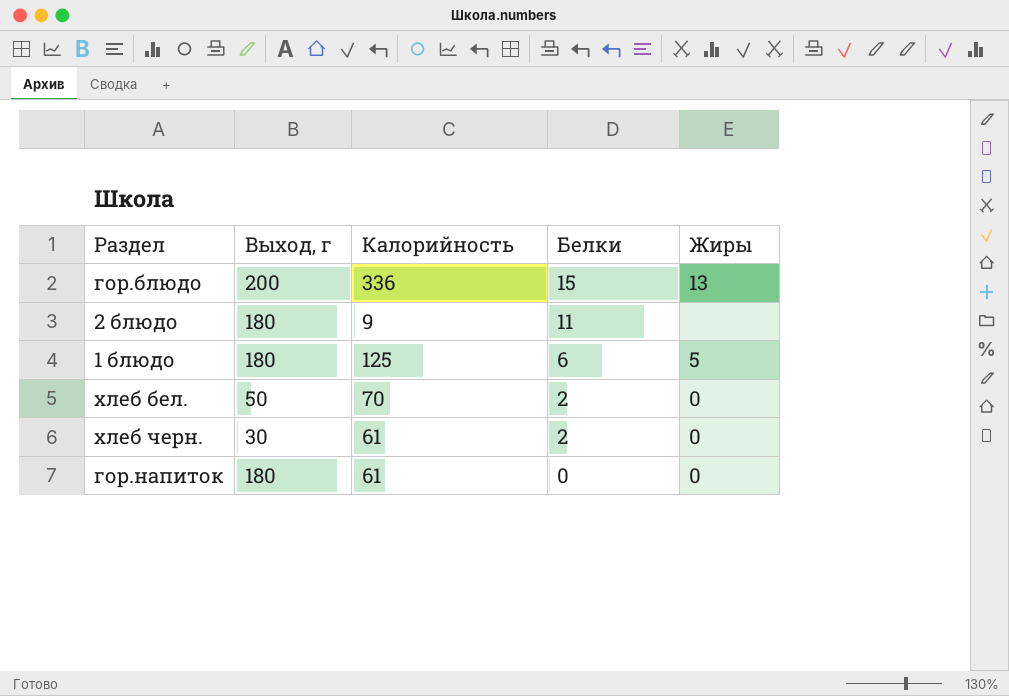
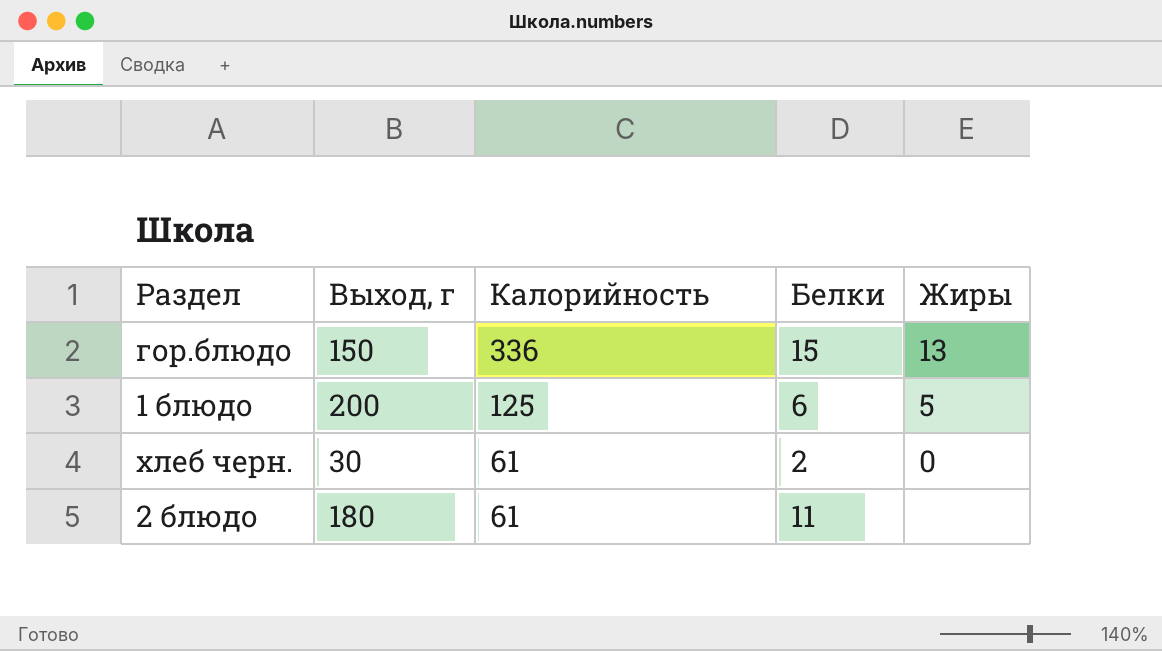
row order: Белки descending -> Калорийность descending
row хлеб бел.: 50 | 70 | 2 | 0 -> none
row гор.напиток: 180 | 61 | 0 | 0 -> none
гор.блюдо | Выход, г: 200 -> 150
1 блюдо | Выход, г: 180 -> 200
2 блюдо | Калорийность: 9 -> 61

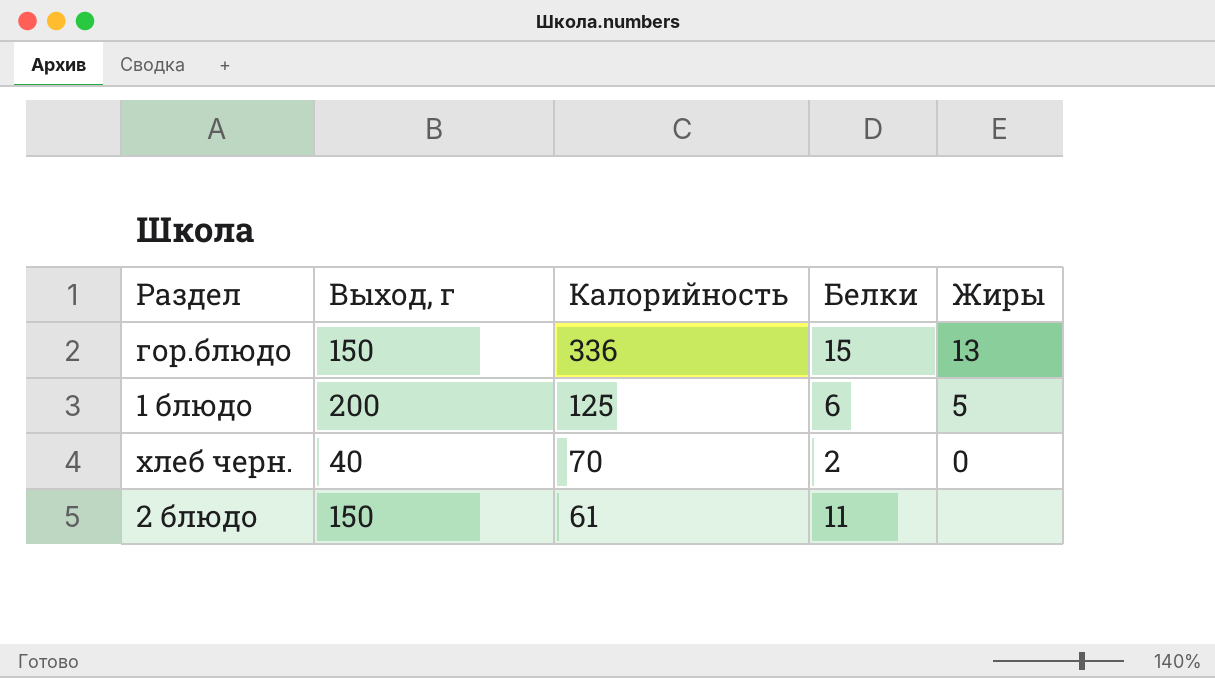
хлеб черн. | Выход, г: 30 -> 40
хлеб черн. | Калорийность: 61 -> 70
2 блюдо | Выход, г: 180 -> 150

